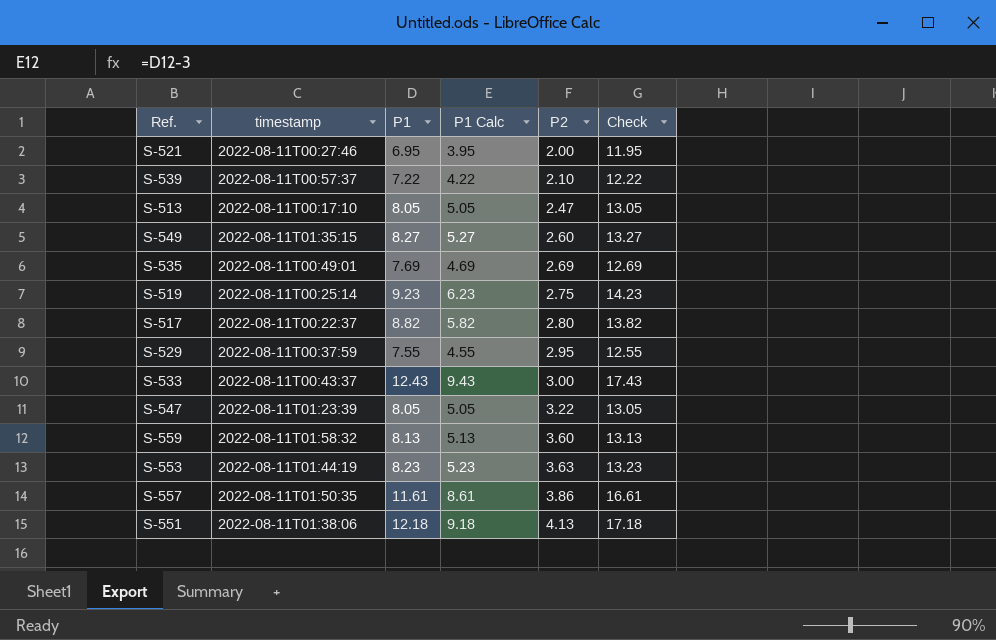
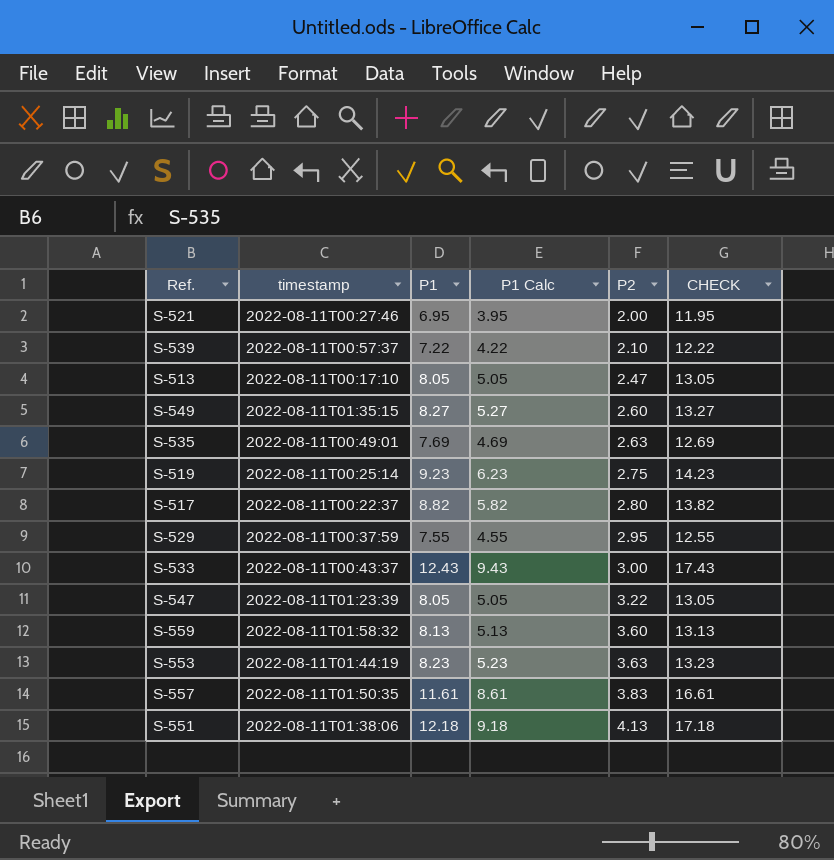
column name: Check -> CHECK
S-535 | P2: 2.69 -> 2.63
S-557 | P2: 3.86 -> 3.83

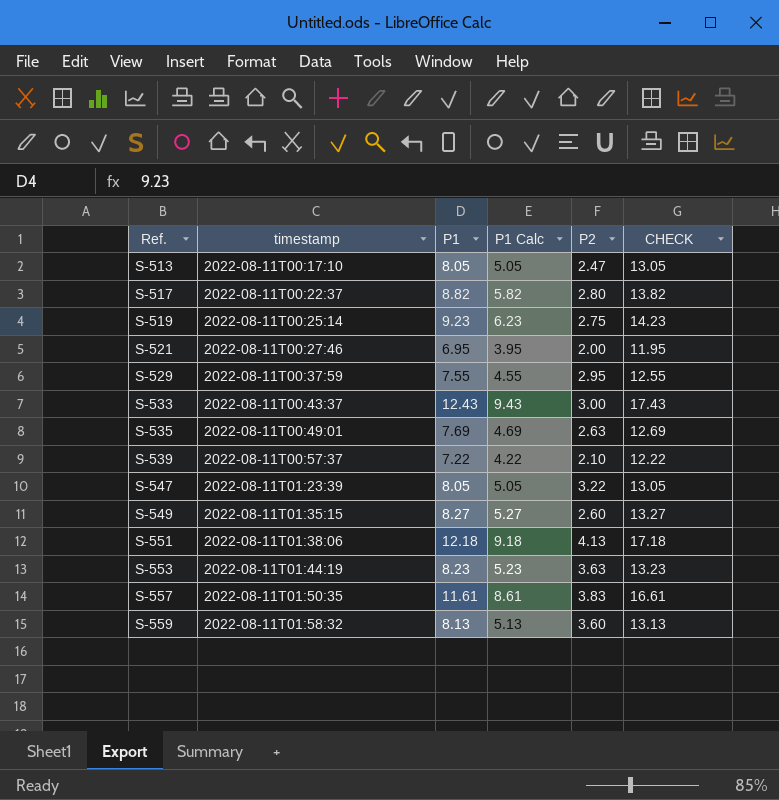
row order: P2 ascending -> Ref. ascending

